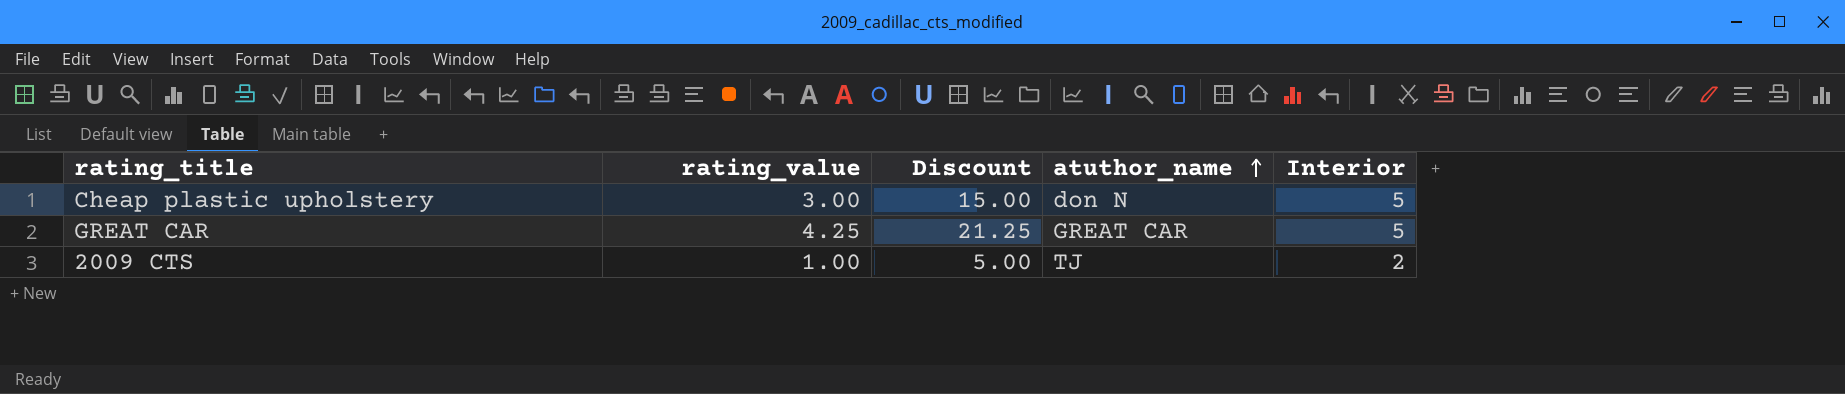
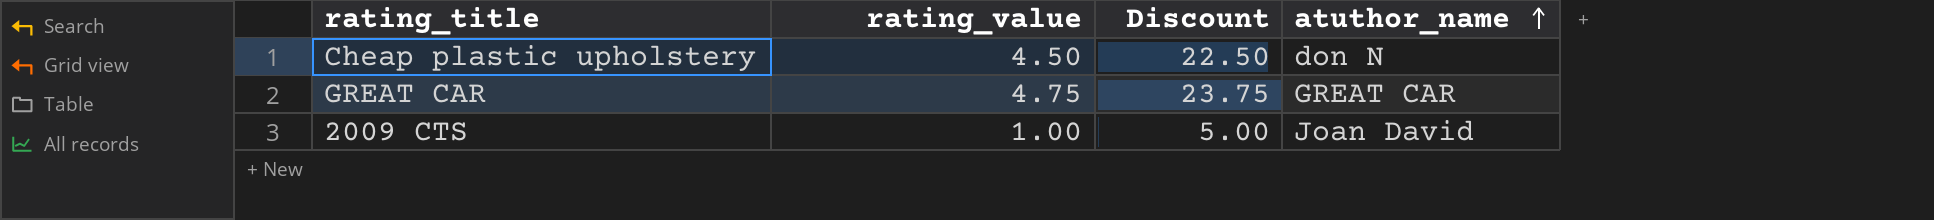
column Interior | position: 5 -> none
Cheap plastic upholstery | rating_value: 3.00 -> 4.50
Cheap plastic upholstery | Discount: 15.00 -> 22.50
GREAT CAR | rating_value: 4.25 -> 4.75
GREAT CAR | Discount: 21.25 -> 23.75
2009 CTS | atuthor_name: TJ -> Joan David

